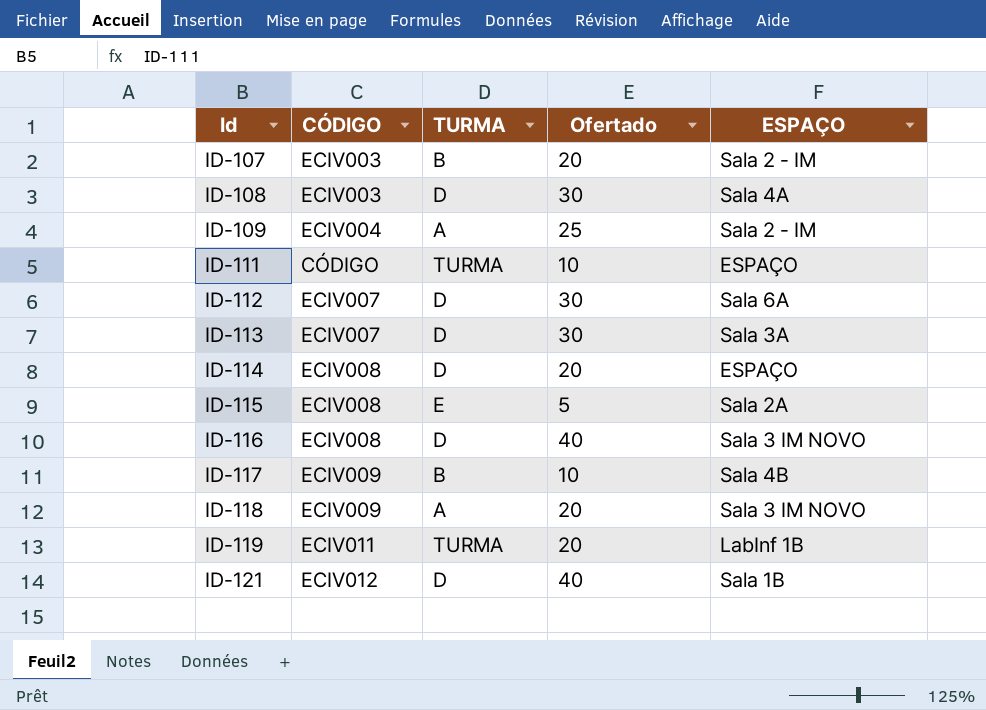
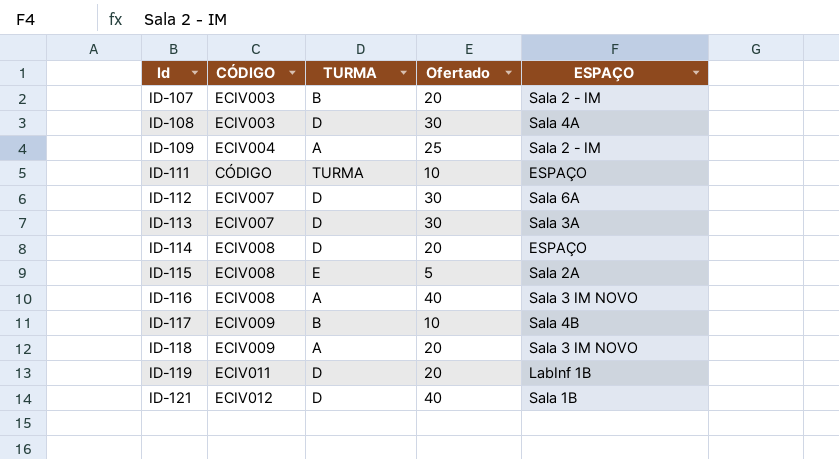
ID-116 | TURMA: D -> A
ID-119 | TURMA: TURMA -> D

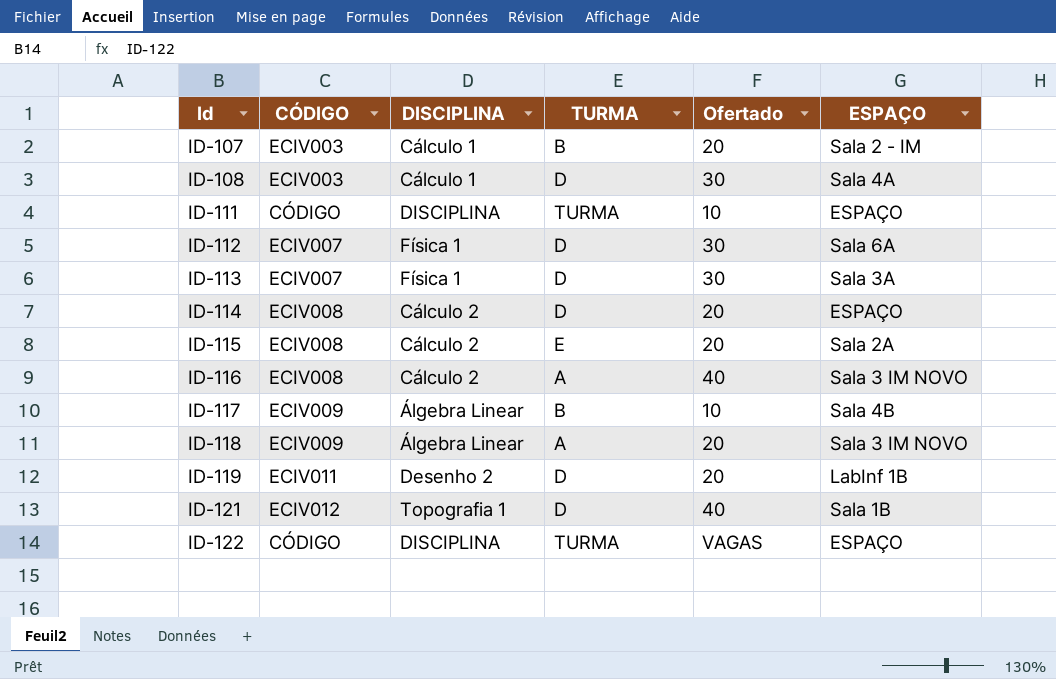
column DISCIPLINA | position: none -> 3
row ID-109: ECIV004 | A | 25 | Sala 2 - IM -> none
ID-115 | Ofertado: 5 -> 20
row ID-122: none -> CÓDIGO | DISCIPLINA | TURMA | VAGAS | ESPAÇO

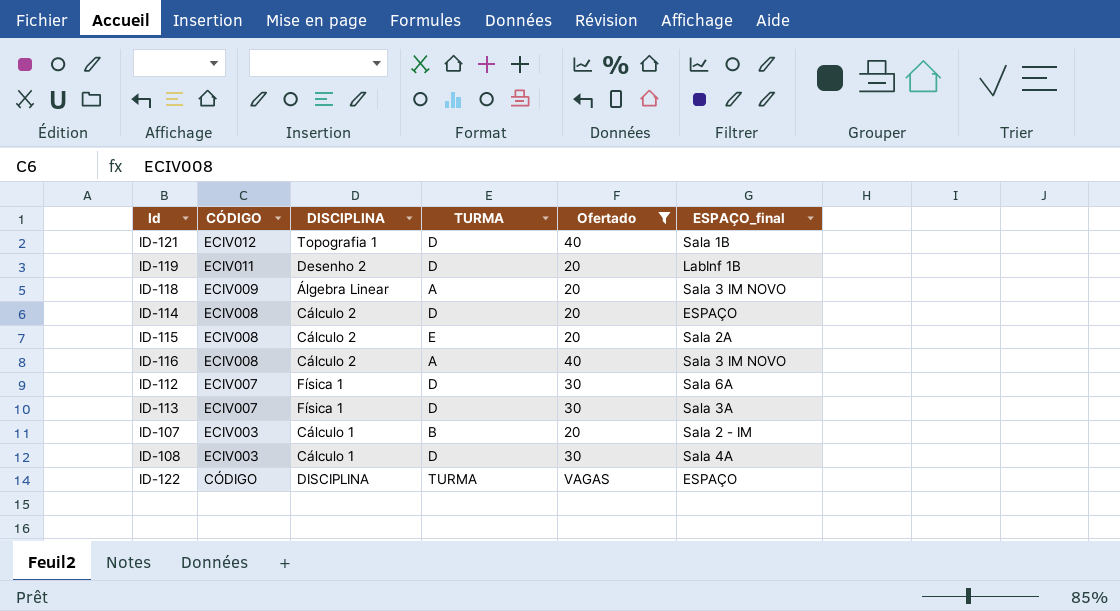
filter: none -> Ofertado != 10
row order: Id ascending -> CÓDIGO descending
column name: ESPAÇO -> ESPAÇO_final

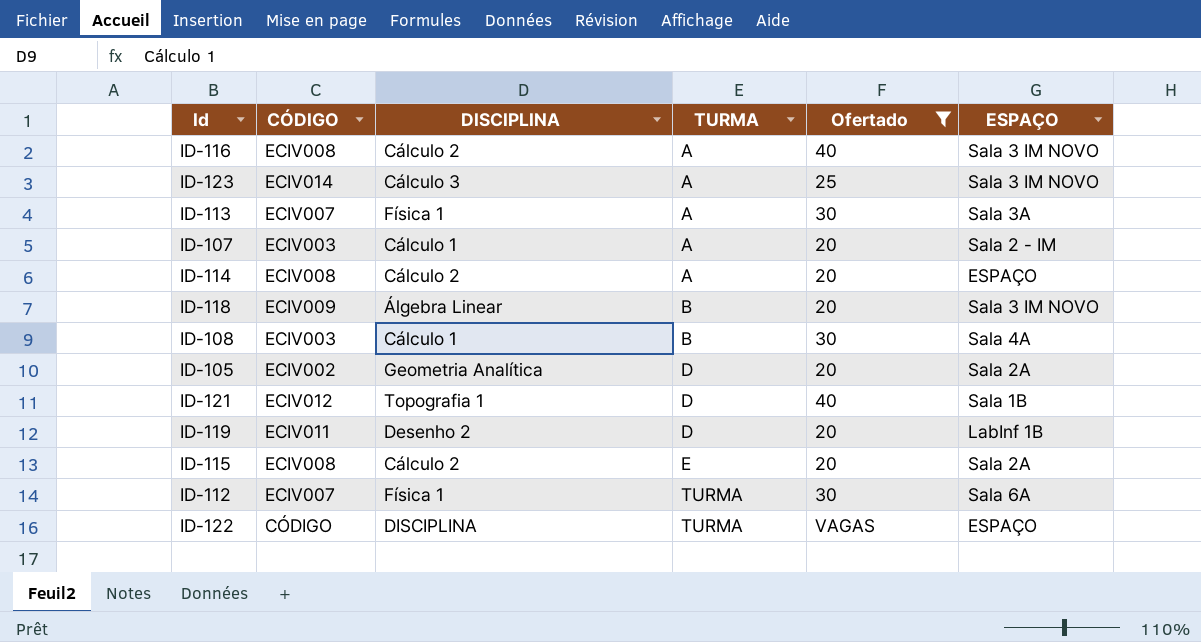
row order: CÓDIGO descending -> TURMA ascending
column name: ESPAÇO_final -> ESPAÇO
row ID-123: none -> ECIV014 | Cálculo 3 | A | 25 | Sala 3 IM NOVO
ID-113 | TURMA: D -> A
ID-107 | TURMA: B -> A
ID-114 | TURMA: D -> A
ID-118 | TURMA: A -> B
ID-108 | TURMA: D -> B
row ID-105: none -> ECIV002 | Geometria Analítica | D | 20 | Sala 2A
ID-112 | TURMA: D -> TURMA

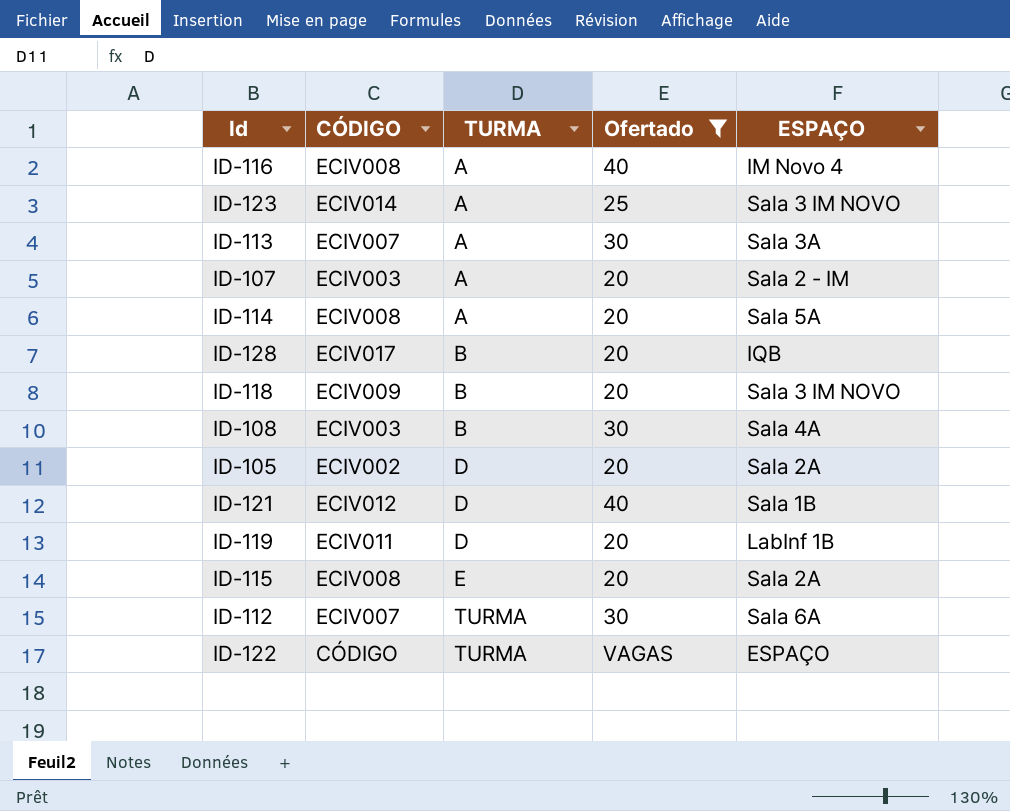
column DISCIPLINA | position: 3 -> none
ID-116 | ESPAÇO: Sala 3 IM NOVO -> IM Novo 4
ID-114 | ESPAÇO: ESPAÇO -> Sala 5A
row ID-128: none -> ECIV017 | B | 20 | IQB

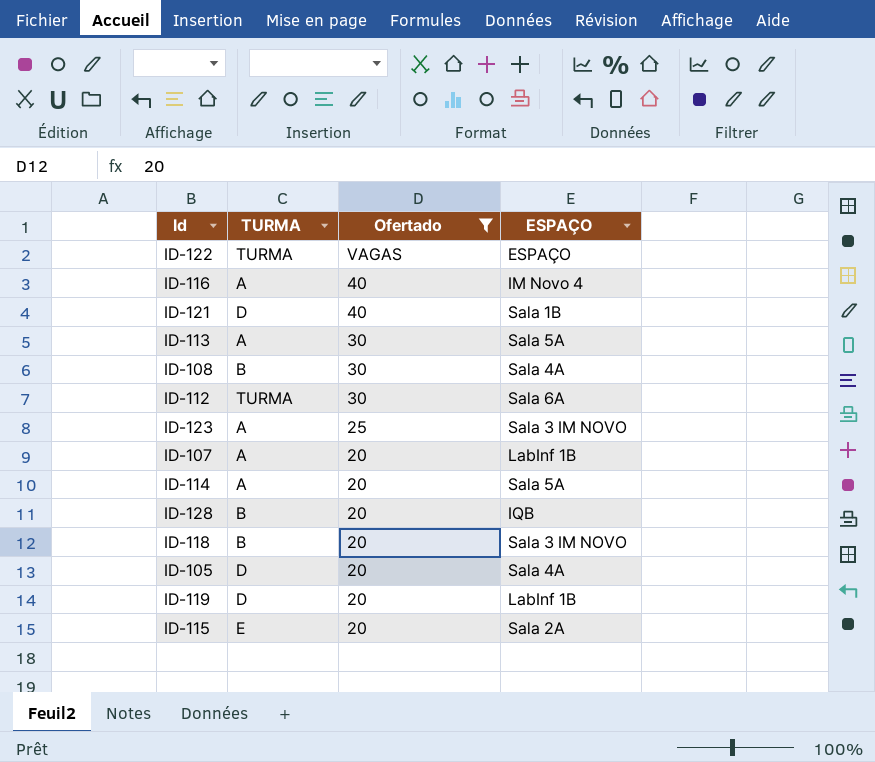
row order: TURMA ascending -> Ofertado descending
column CÓDIGO | position: 2 -> none
ID-113 | ESPAÇO: Sala 3A -> Sala 5A
ID-107 | ESPAÇO: Sala 2 - IM -> LabInf 1B
ID-105 | ESPAÇO: Sala 2A -> Sala 4A

